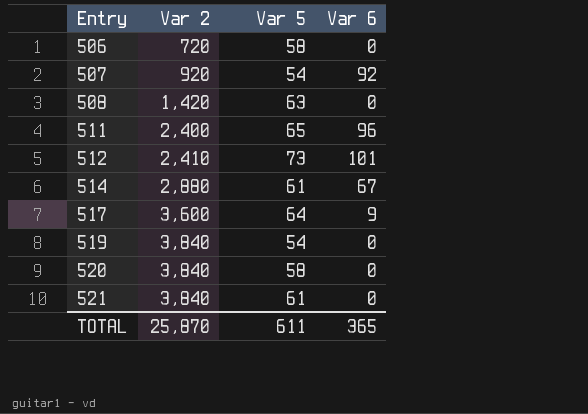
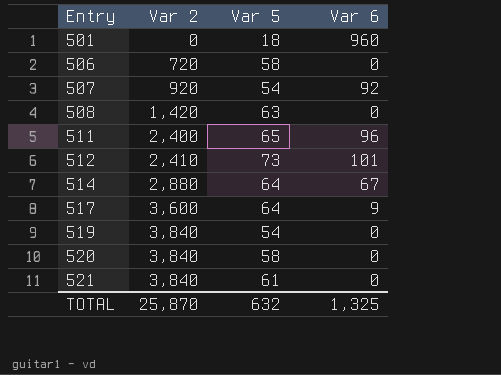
row 501: none -> 0 | 18 | 960
514 | Var 5: 61 -> 64
TOTAL | Var 5: 611 -> 632
TOTAL | Var 6: 365 -> 1,325

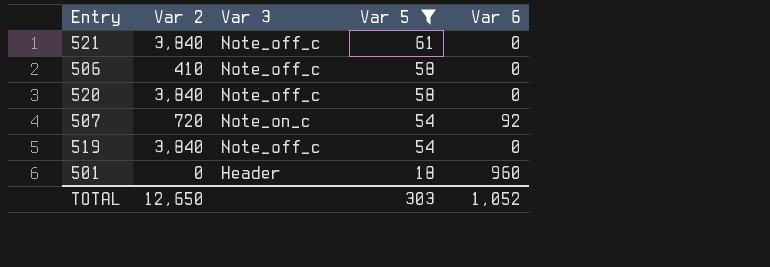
filter: none -> Var 5 <= 61
row order: Entry ascending -> Var 5 descending
column Var 3 | position: none -> 3
506 | Var 2: 720 -> 410
507 | Var 2: 920 -> 720
TOTAL | Var 2: 25,870 -> 12,650
TOTAL | Var 5: 632 -> 303
TOTAL | Var 6: 1,325 -> 1,052

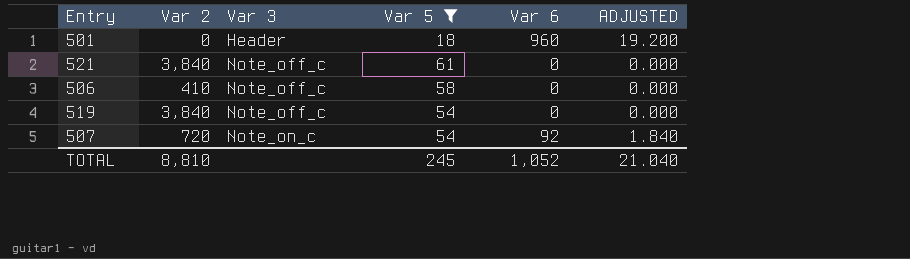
row order: Var 5 descending -> Var 3 ascending
column ADJUSTED | formula: none -> [Var 6] * 0.02
row 520: 3,840 | Note_off_c | 58 | 0 -> none
TOTAL | Var 2: 12,650 -> 8,810
TOTAL | Var 5: 303 -> 245

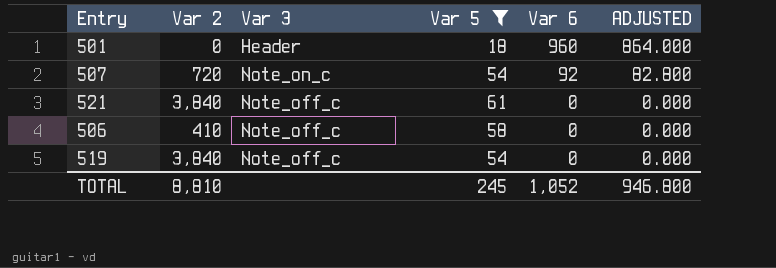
row order: Var 3 ascending -> Var 6 descending
column ADJUSTED | formula: [Var 6] * 0.02 -> [Var 6] * 0.9
TOTAL | ADJUSTED: 21.040 -> 946.800

